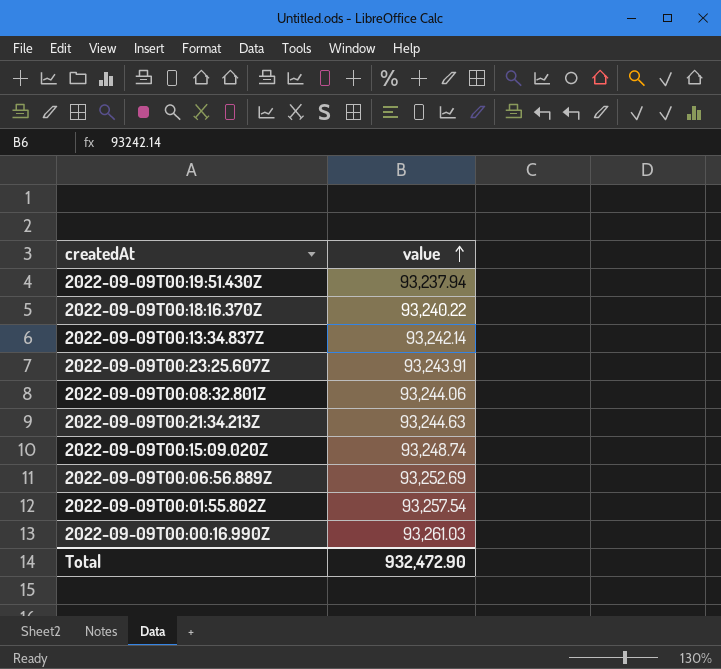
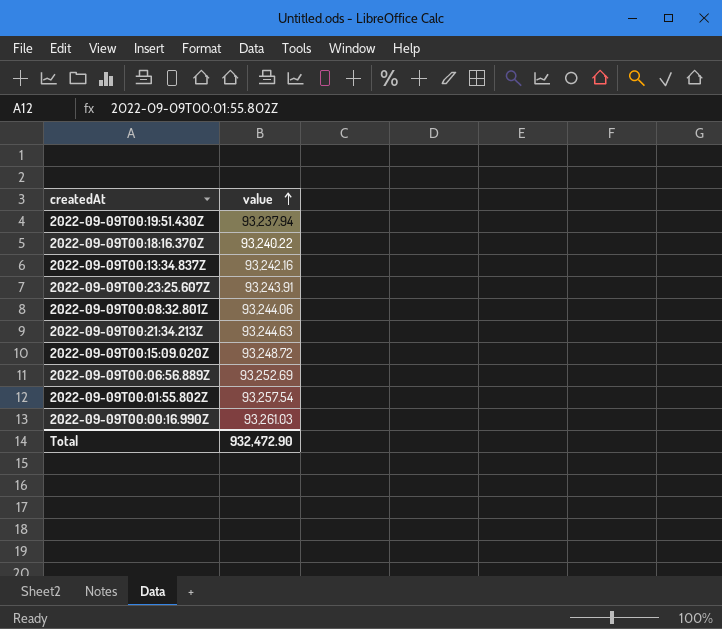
2022-09-09T00:13:34.837Z | value: 93,242.14 -> 93,242.16
2022-09-09T00:15:09.020Z | value: 93,248.74 -> 93,248.72

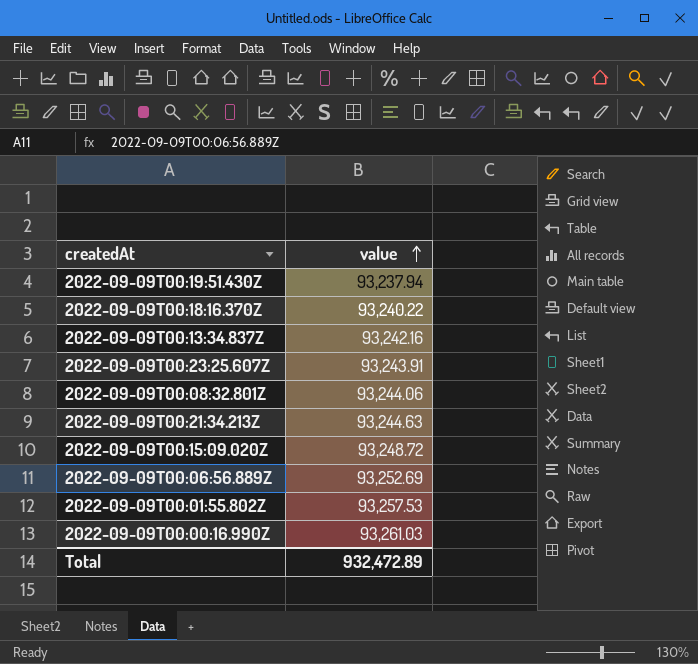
2022-09-09T00:01:55.802Z | value: 93,257.54 -> 93,257.53
Total | value: 932,472.90 -> 932,472.89

